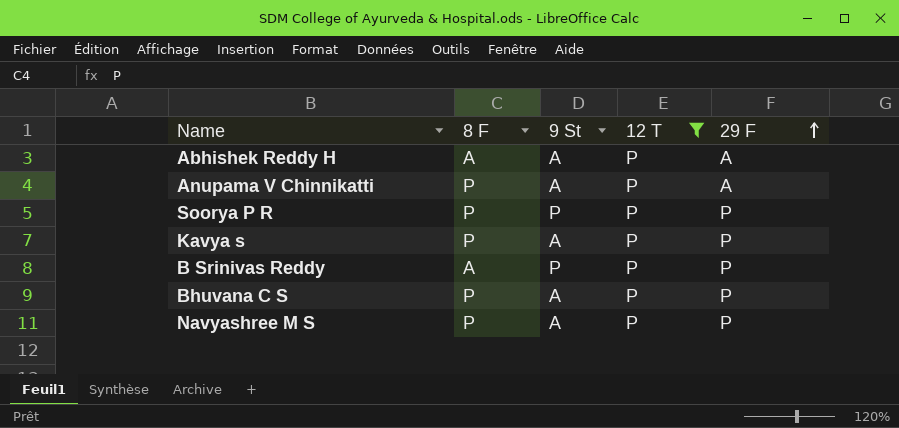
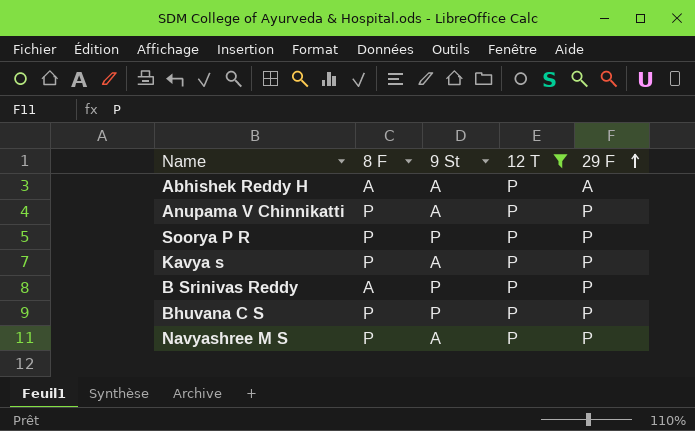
Anupama V Chinnikatti | 29 F: A -> P
Bhuvana C S | 9 St: A -> P

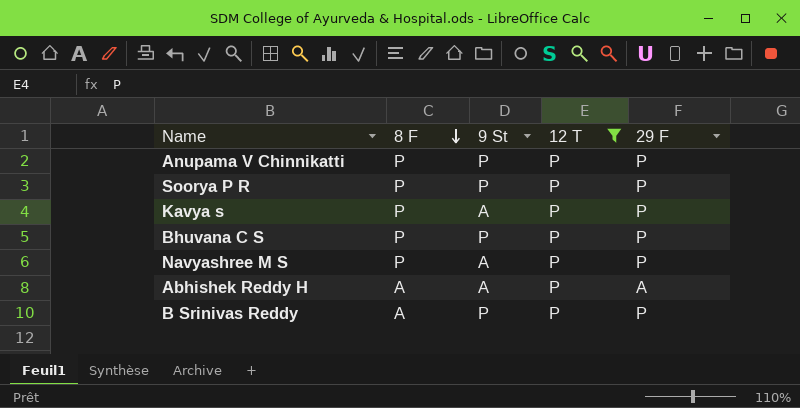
row order: 29 F ascending -> 8 F descending
Anupama V Chinnikatti | 9 St: A -> P

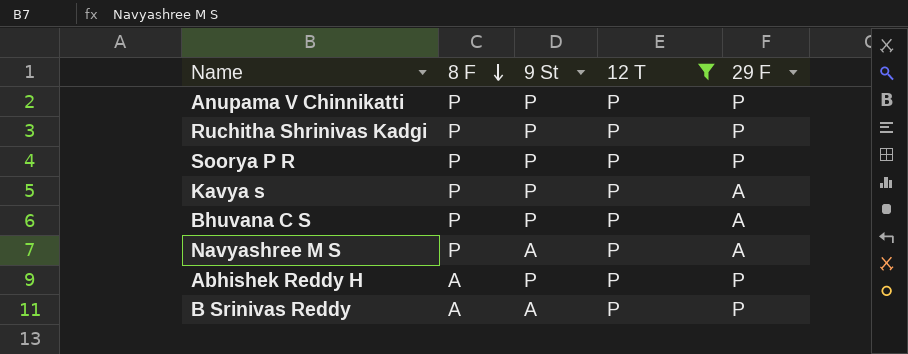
row Ruchitha Shrinivas Kadgi: none -> P | P | P | P
Kavya s | 9 St: A -> P
Kavya s | 29 F: P -> A
Bhuvana C S | 29 F: P -> A
Navyashree M S | 29 F: P -> A
Abhishek Reddy H | 9 St: A -> P
Abhishek Reddy H | 29 F: A -> P
B Srinivas Reddy | 9 St: P -> A

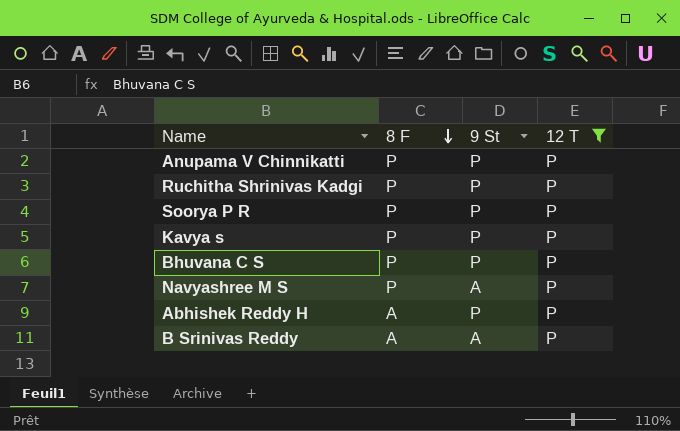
column 29 F | position: 5 -> none

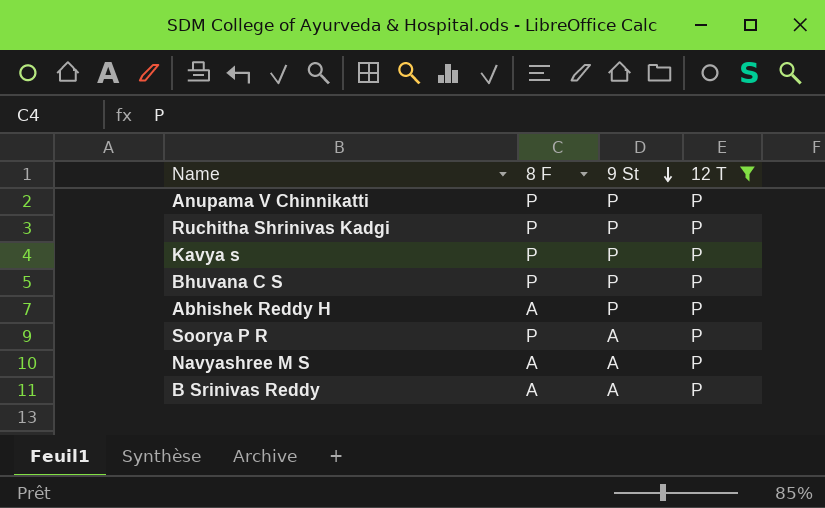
row order: 8 F descending -> 9 St descending
Soorya P R | 9 St: P -> A
Navyashree M S | 8 F: P -> A

